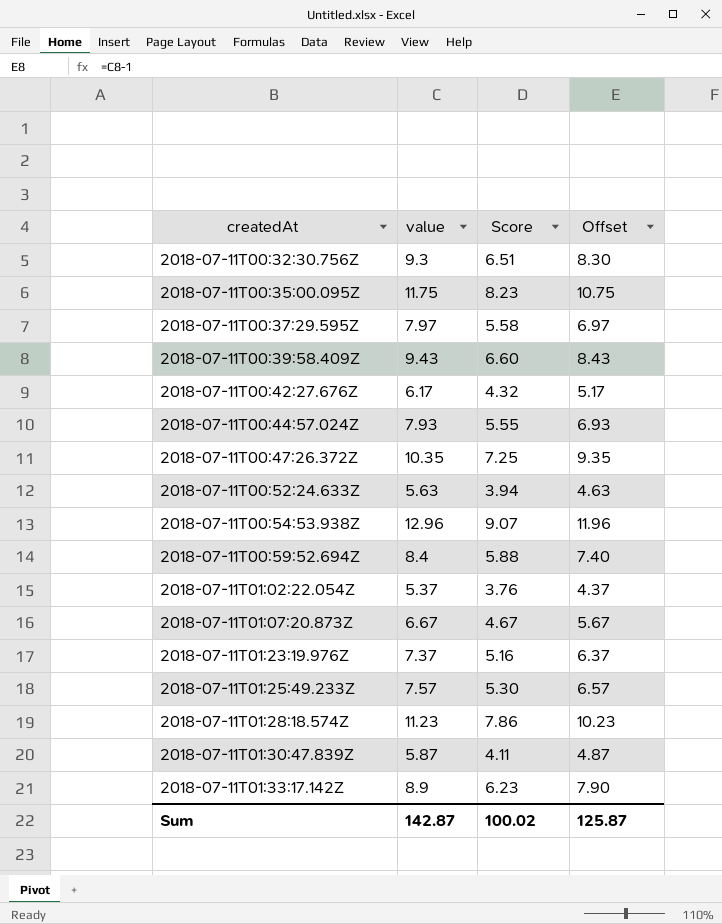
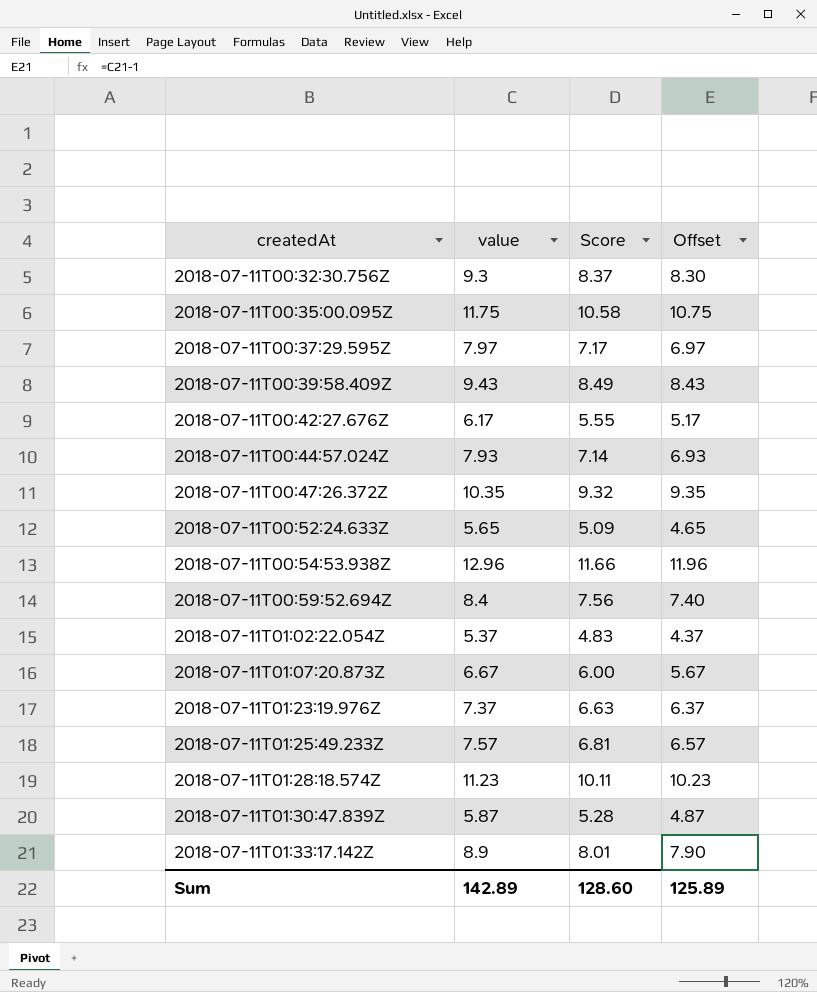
column Score | formula: [value] * 0.7 -> [value] * 0.9
2018-07-11T00:52:24.633Z | value: 5.63 -> 5.65
2018-07-11T00:52:24.633Z | Offset: 4.63 -> 4.65
Sum | value: 142.87 -> 142.89
Sum | Score: 100.02 -> 128.60
Sum | Offset: 125.87 -> 125.89

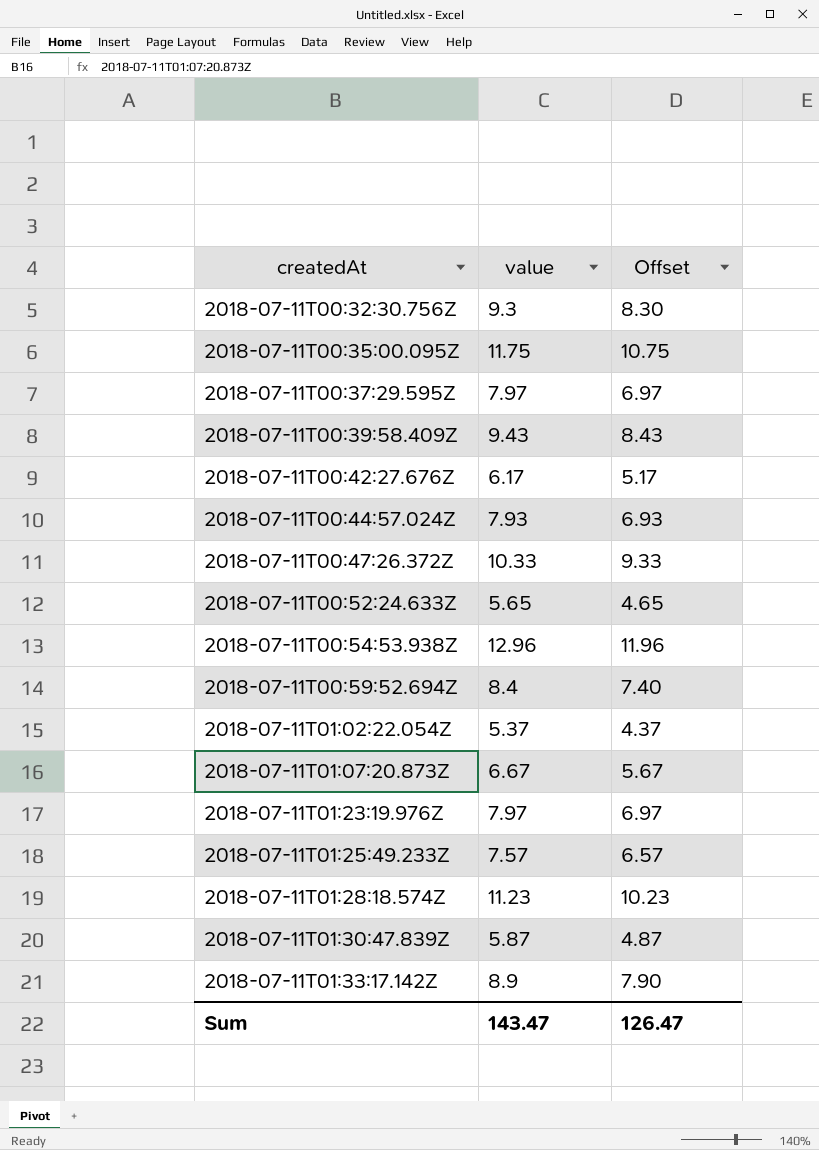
column Score | formula: [value] * 0.9 -> none
2018-07-11T00:47:26.372Z | value: 10.35 -> 10.33
2018-07-11T00:47:26.372Z | Offset: 9.35 -> 9.33
2018-07-11T01:23:19.976Z | value: 7.37 -> 7.97
2018-07-11T01:23:19.976Z | Offset: 6.37 -> 6.97
Sum | value: 142.89 -> 143.47
Sum | Offset: 125.89 -> 126.47

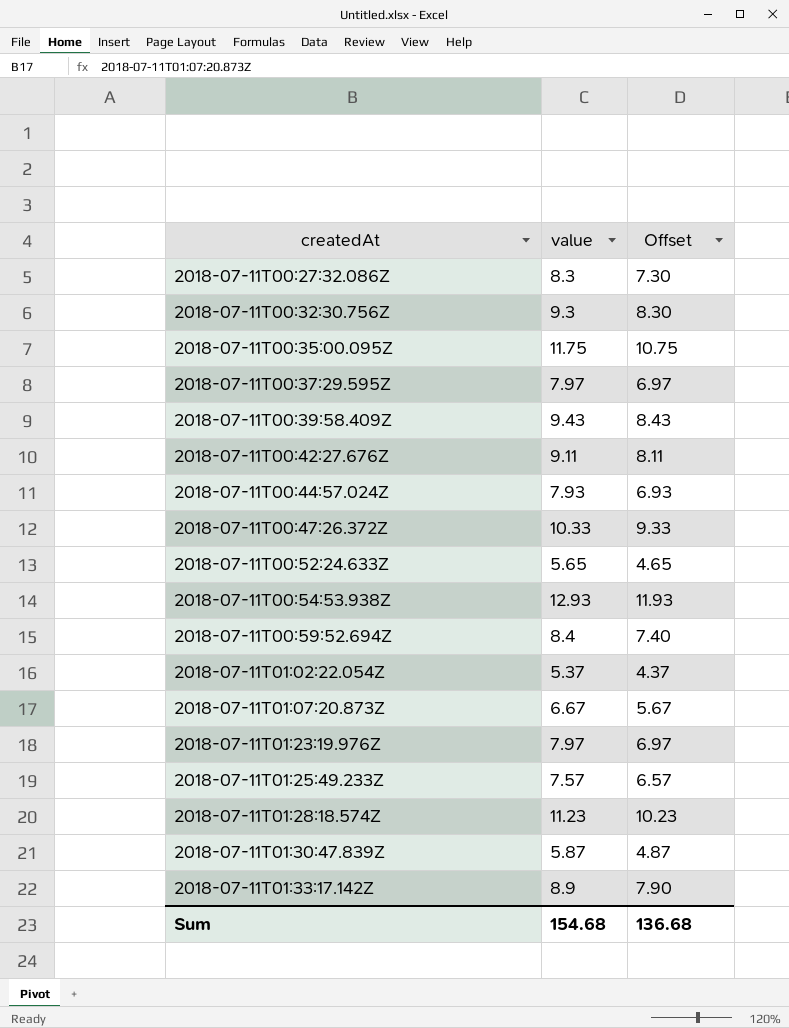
row 2018-07-11T00:27:32.086Z: none -> 8.3 | 7.30
2018-07-11T00:42:27.676Z | value: 6.17 -> 9.11
2018-07-11T00:42:27.676Z | Offset: 5.17 -> 8.11
2018-07-11T00:54:53.938Z | value: 12.96 -> 12.93
2018-07-11T00:54:53.938Z | Offset: 11.96 -> 11.93
Sum | value: 143.47 -> 154.68
Sum | Offset: 126.47 -> 136.68

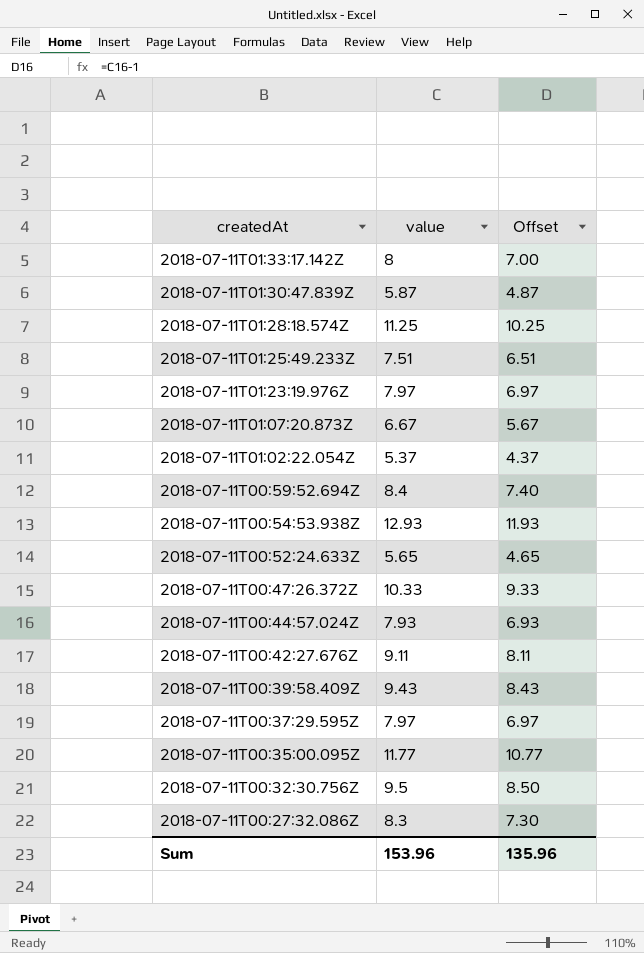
row order: createdAt ascending -> createdAt descending
2018-07-11T01:33:17.142Z | value: 8.9 -> 8
2018-07-11T01:33:17.142Z | Offset: 7.90 -> 7.00
2018-07-11T01:28:18.574Z | value: 11.23 -> 11.25
2018-07-11T01:28:18.574Z | Offset: 10.23 -> 10.25
2018-07-11T01:25:49.233Z | value: 7.57 -> 7.51
2018-07-11T01:25:49.233Z | Offset: 6.57 -> 6.51
2018-07-11T00:35:00.095Z | value: 11.75 -> 11.77
2018-07-11T00:35:00.095Z | Offset: 10.75 -> 10.77
2018-07-11T00:32:30.756Z | value: 9.3 -> 9.5
2018-07-11T00:32:30.756Z | Offset: 8.30 -> 8.50
Sum | value: 154.68 -> 153.96
Sum | Offset: 136.68 -> 135.96

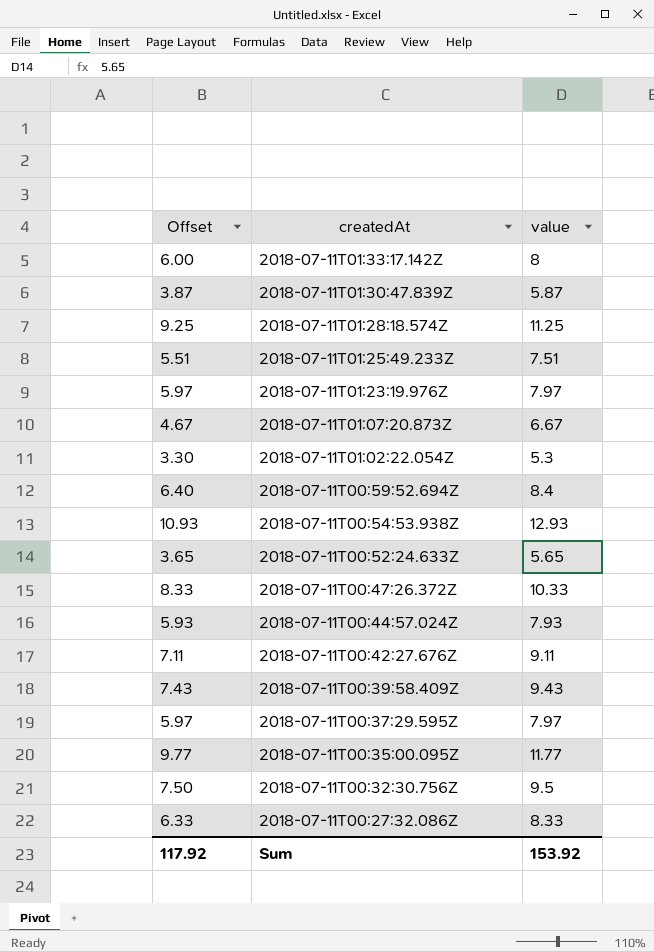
column Offset | formula: [value] - 1 -> [value] - 2
column Offset | position: 3 -> 1
2018-07-11T01:02:22.054Z | value: 5.37 -> 5.3
2018-07-11T00:27:32.086Z | value: 8.3 -> 8.33
Sum | Offset: 135.96 -> 117.92
Sum | value: 153.96 -> 153.92

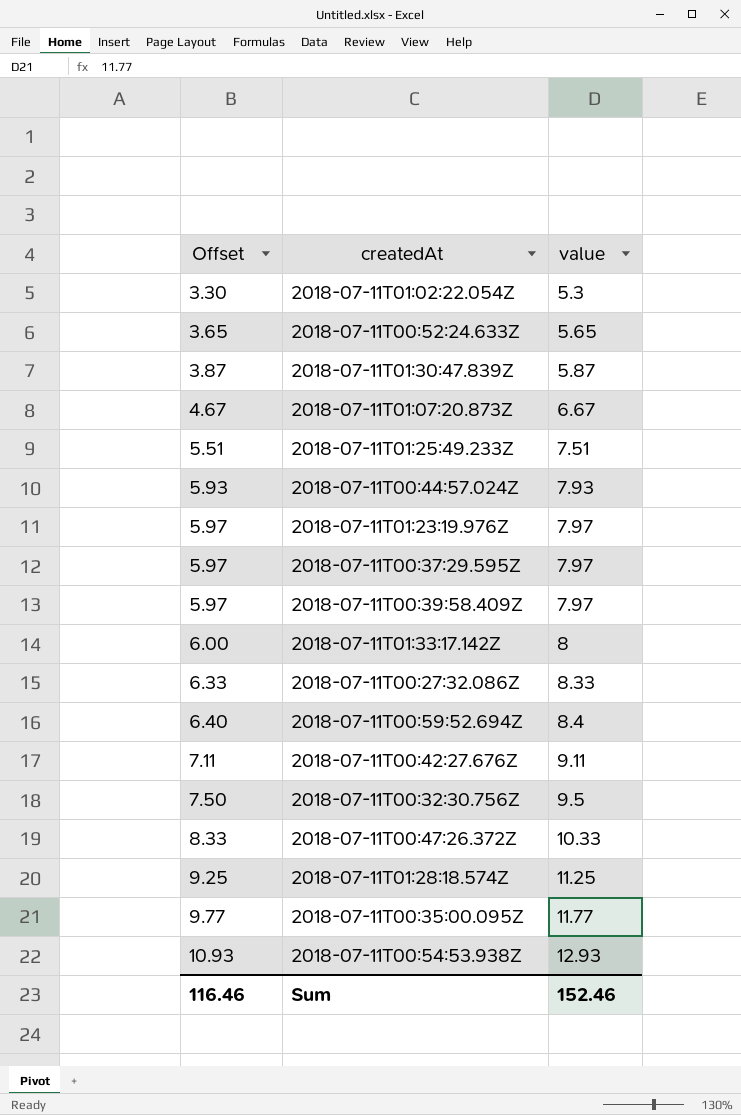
row order: createdAt descending -> Offset ascending
2018-07-11T00:39:58.409Z | Offset: 7.43 -> 5.97
2018-07-11T00:39:58.409Z | value: 9.43 -> 7.97
Sum | Offset: 117.92 -> 116.46
Sum | value: 153.92 -> 152.46

